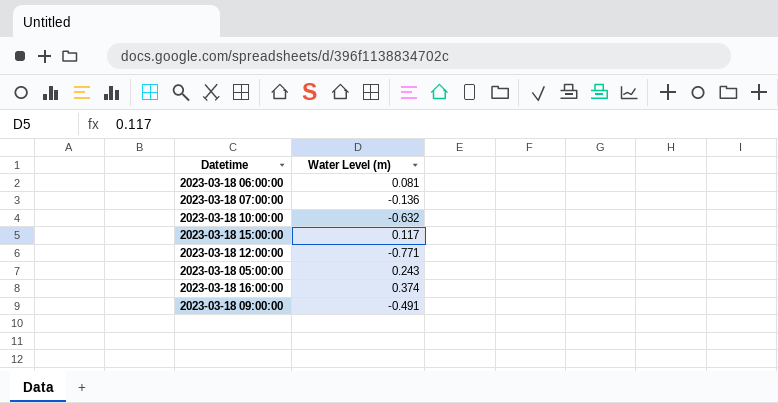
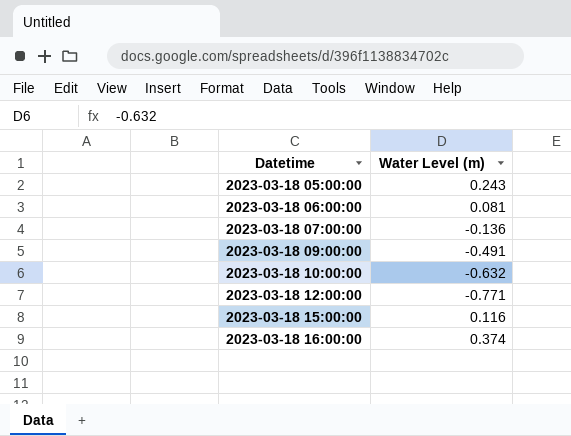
row order: none -> Datetime ascending
2023-03-18 15:00:00 | Water Level (m): 0.117 -> 0.116

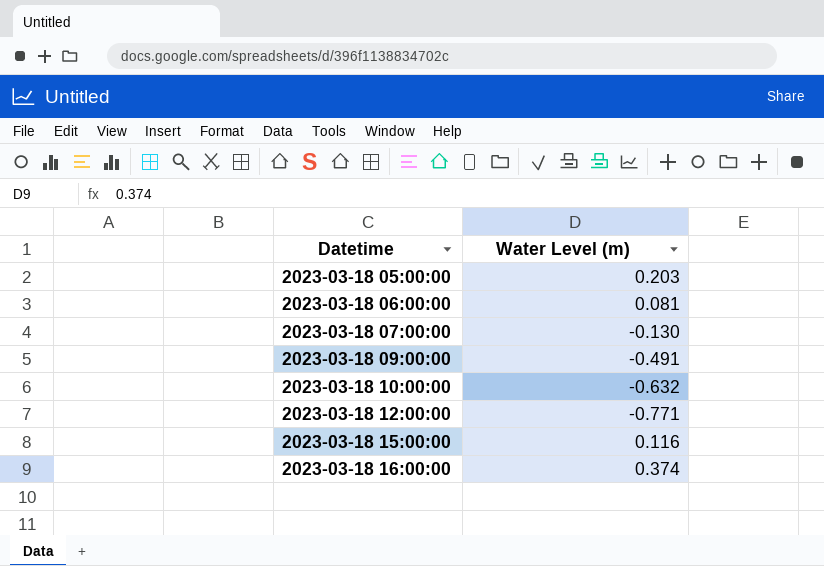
2023-03-18 05:00:00 | Water Level (m): 0.243 -> 0.203
2023-03-18 07:00:00 | Water Level (m): -0.136 -> -0.130

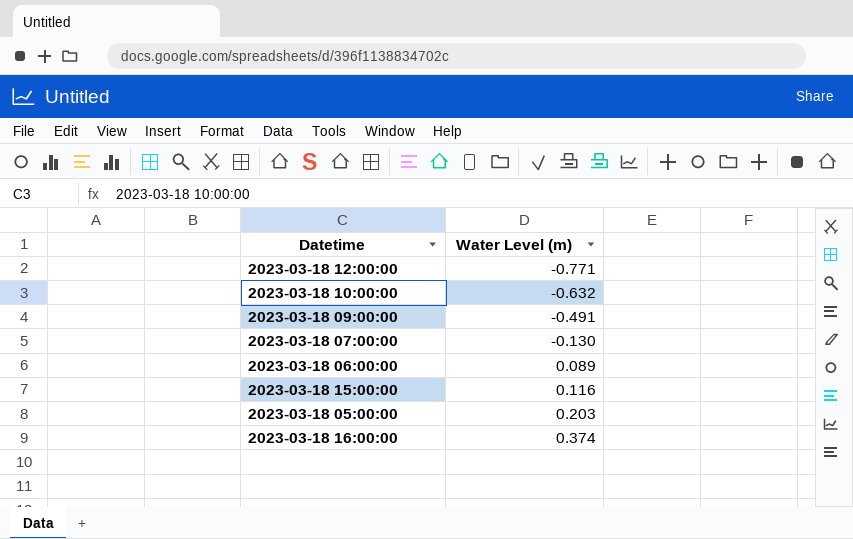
row order: Datetime ascending -> Water Level (m) ascending
2023-03-18 06:00:00 | Water Level (m): 0.081 -> 0.089

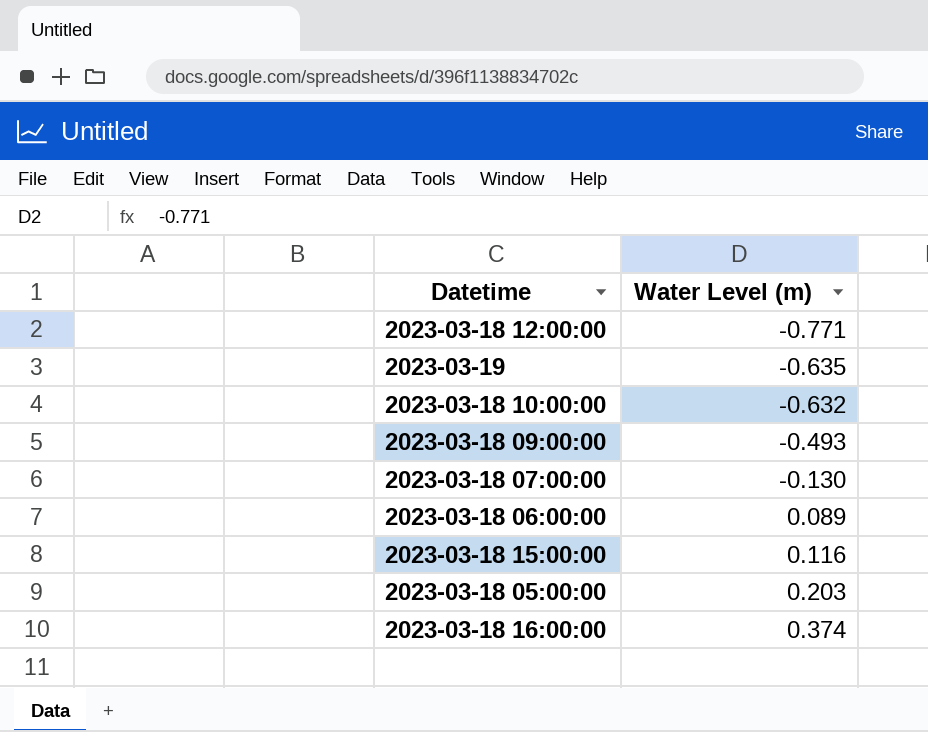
row 2023-03-19: none -> -0.635
2023-03-18 09:00:00 | Water Level (m): -0.491 -> -0.493

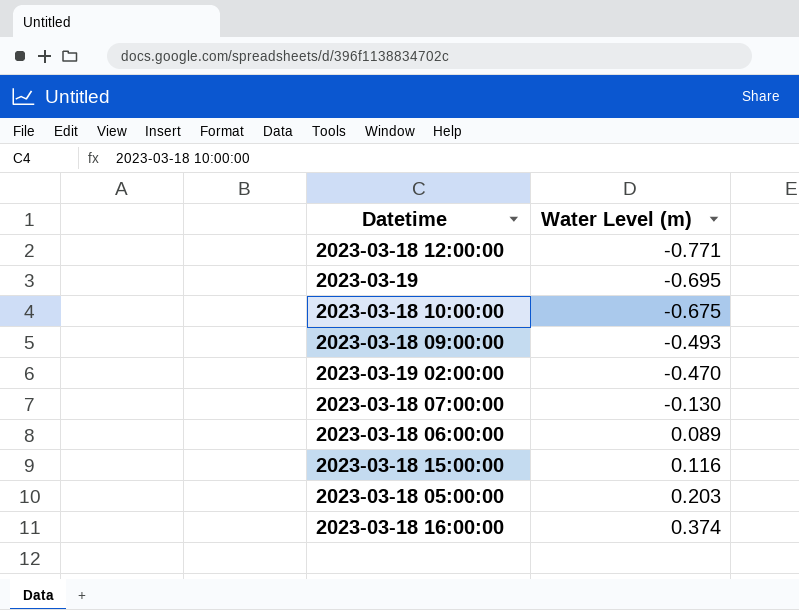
2023-03-19 | Water Level (m): -0.635 -> -0.695
2023-03-18 10:00:00 | Water Level (m): -0.632 -> -0.675
row 2023-03-19 02:00:00: none -> -0.470

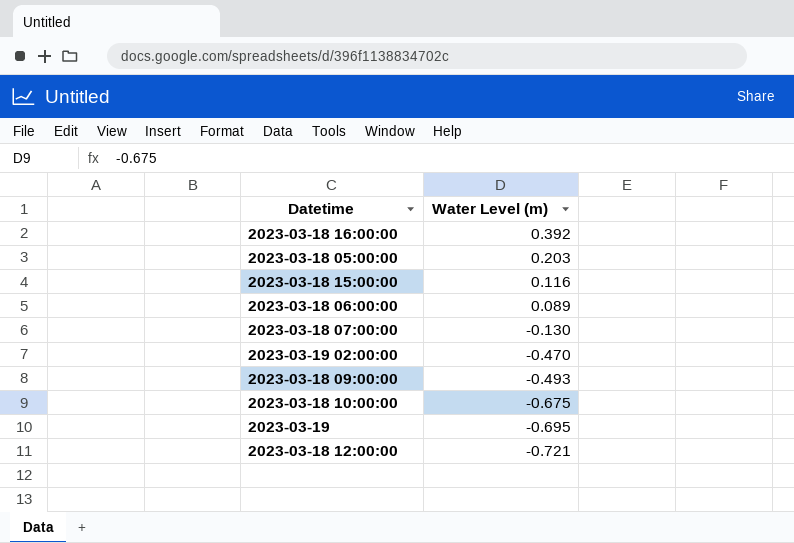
row order: Water Level (m) ascending -> Water Level (m) descending
2023-03-18 16:00:00 | Water Level (m): 0.374 -> 0.392
2023-03-18 12:00:00 | Water Level (m): -0.771 -> -0.721

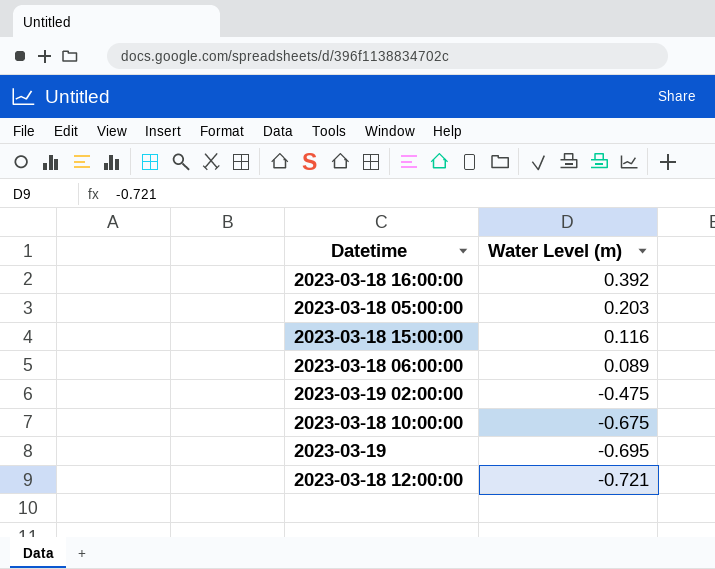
row 2023-03-18 07:00:00: -0.130 -> none
row 2023-03-18 09:00:00: -0.493 -> none
2023-03-19 02:00:00 | Water Level (m): -0.470 -> -0.475

